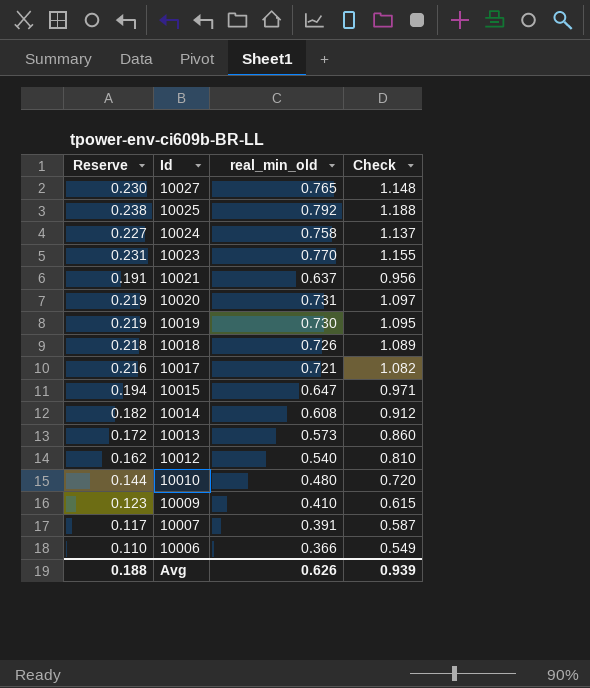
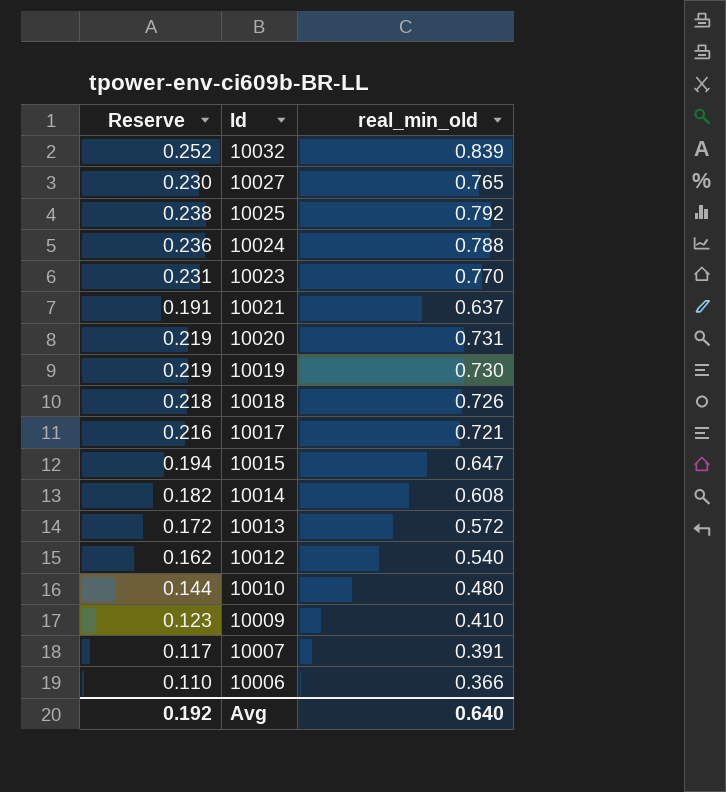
column Check | formula: [real_min_old] * 1.5 -> none
row 10032: none -> 0.252 | 0.839
10024 | Reserve: 0.227 -> 0.236
10024 | real_min_old: 0.758 -> 0.788
10013 | real_min_old: 0.573 -> 0.572
Avg | Reserve: 0.188 -> 0.192
Avg | real_min_old: 0.626 -> 0.640

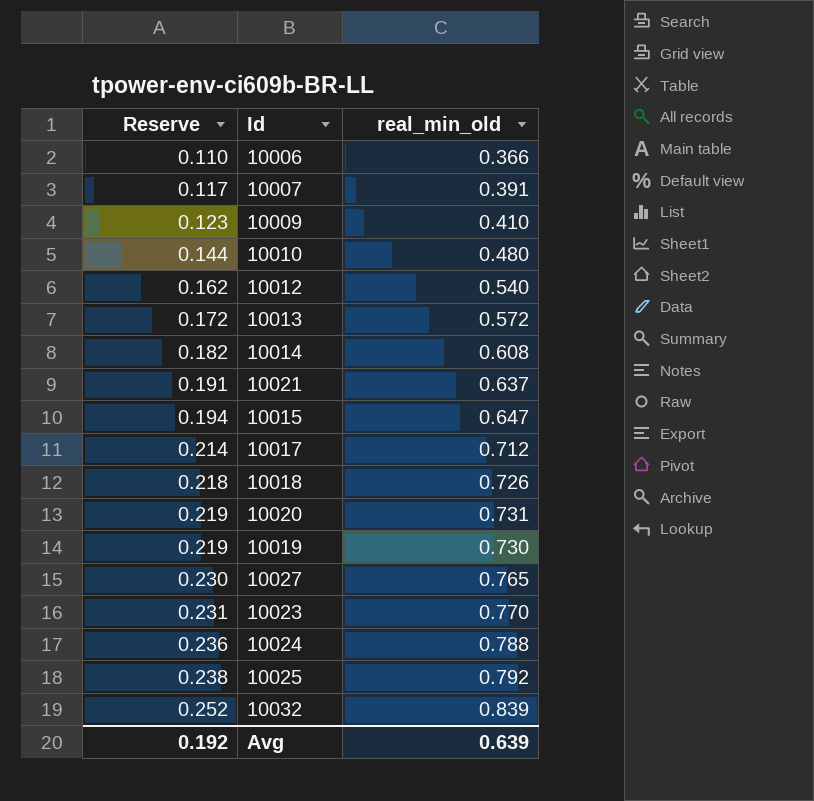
row order: Id descending -> Reserve ascending
10017 | Reserve: 0.216 -> 0.214
10017 | real_min_old: 0.721 -> 0.712
Avg | real_min_old: 0.640 -> 0.639

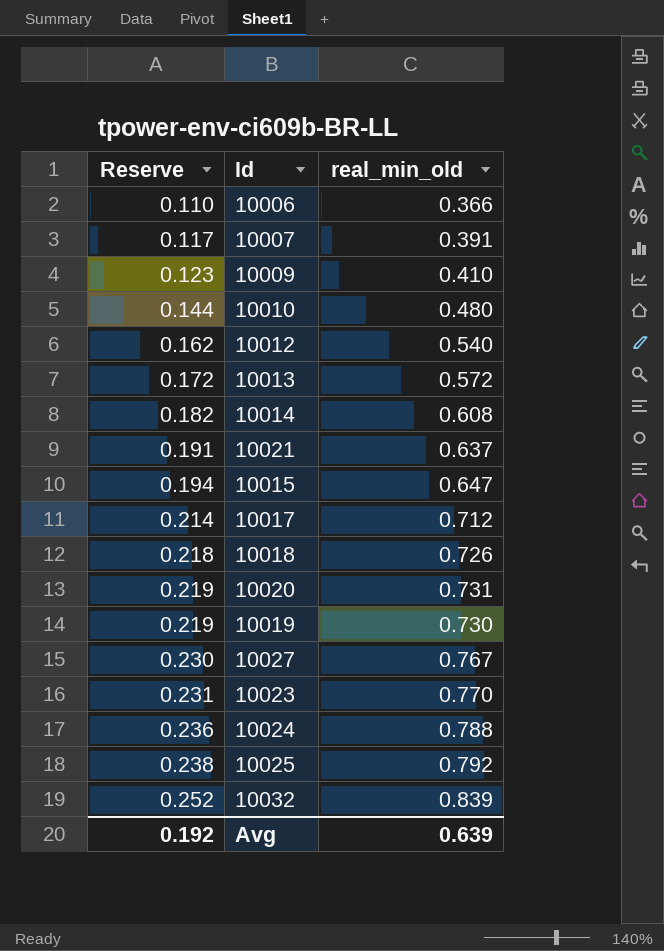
10027 | real_min_old: 0.765 -> 0.767

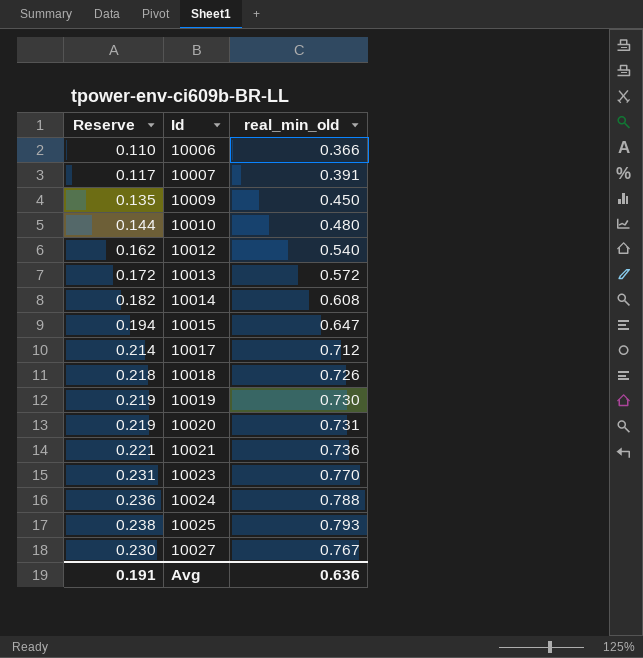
row order: Reserve ascending -> Id ascending
row 10032: 0.252 | 0.839 -> none
10009 | Reserve: 0.123 -> 0.135
10009 | real_min_old: 0.410 -> 0.450
10021 | Reserve: 0.191 -> 0.221
10021 | real_min_old: 0.637 -> 0.736
10025 | real_min_old: 0.792 -> 0.793
Avg | Reserve: 0.192 -> 0.191
Avg | real_min_old: 0.639 -> 0.636

